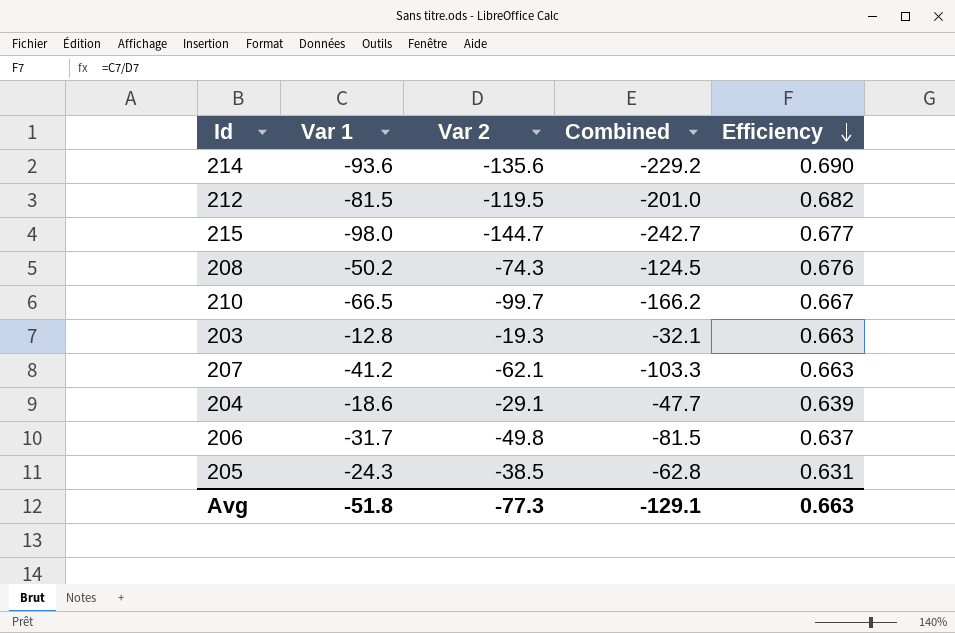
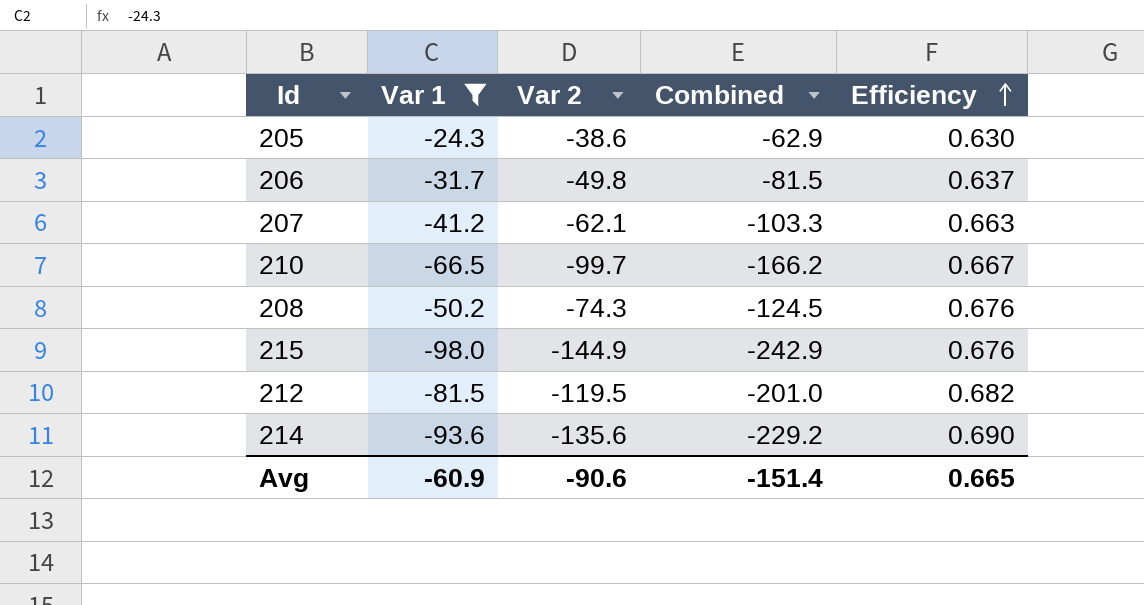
filter: none -> Var 1 <= -24.3
row order: Efficiency descending -> Efficiency ascending
205 | Var 2: -38.5 -> -38.6
205 | Combined: -62.8 -> -62.9
205 | Efficiency: 0.631 -> 0.630
215 | Var 2: -144.7 -> -144.9
215 | Combined: -242.7 -> -242.9
215 | Efficiency: 0.677 -> 0.676
Avg | Var 1: -51.8 -> -60.9
Avg | Var 2: -77.3 -> -90.6
Avg | Combined: -129.1 -> -151.4
Avg | Efficiency: 0.663 -> 0.665

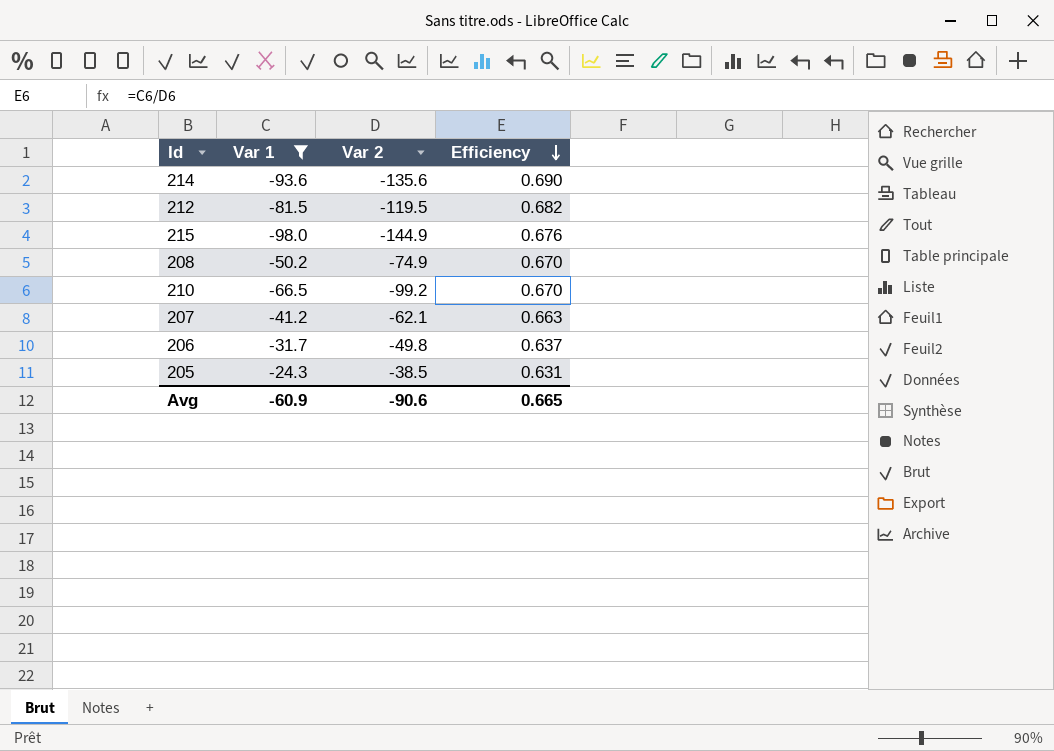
row order: Efficiency ascending -> Efficiency descending
column Combined | formula: [Var 1] + [Var 2] -> none
208 | Var 2: -74.3 -> -74.9
208 | Efficiency: 0.676 -> 0.670
210 | Var 2: -99.7 -> -99.2
210 | Efficiency: 0.667 -> 0.670
205 | Var 2: -38.6 -> -38.5
205 | Efficiency: 0.630 -> 0.631

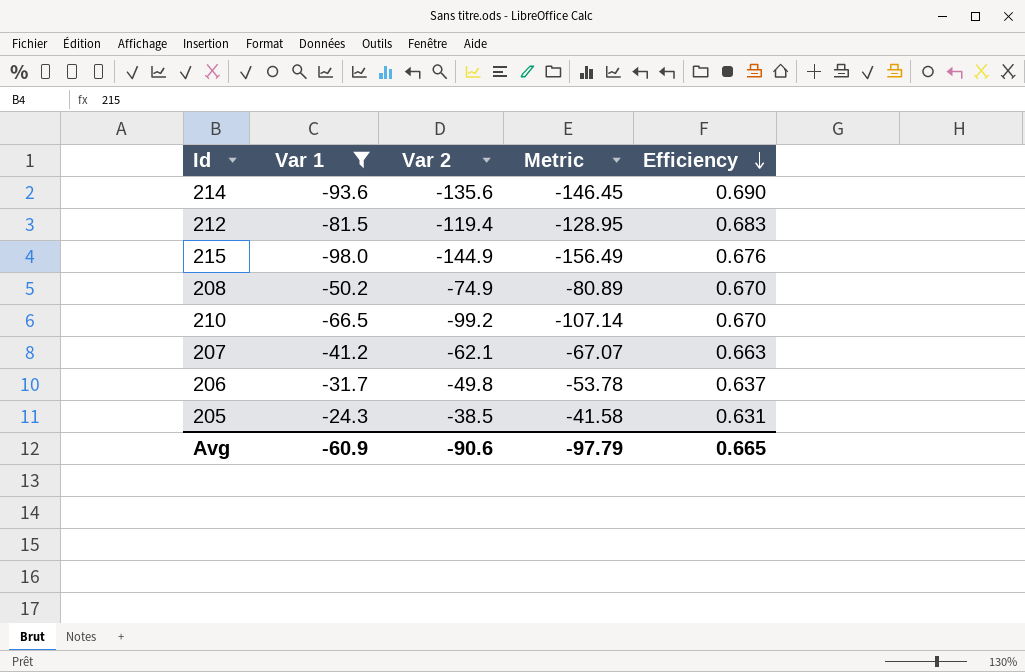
column Metric | formula: none -> [Var 2] * 1.08
212 | Var 2: -119.5 -> -119.4
212 | Efficiency: 0.682 -> 0.683

